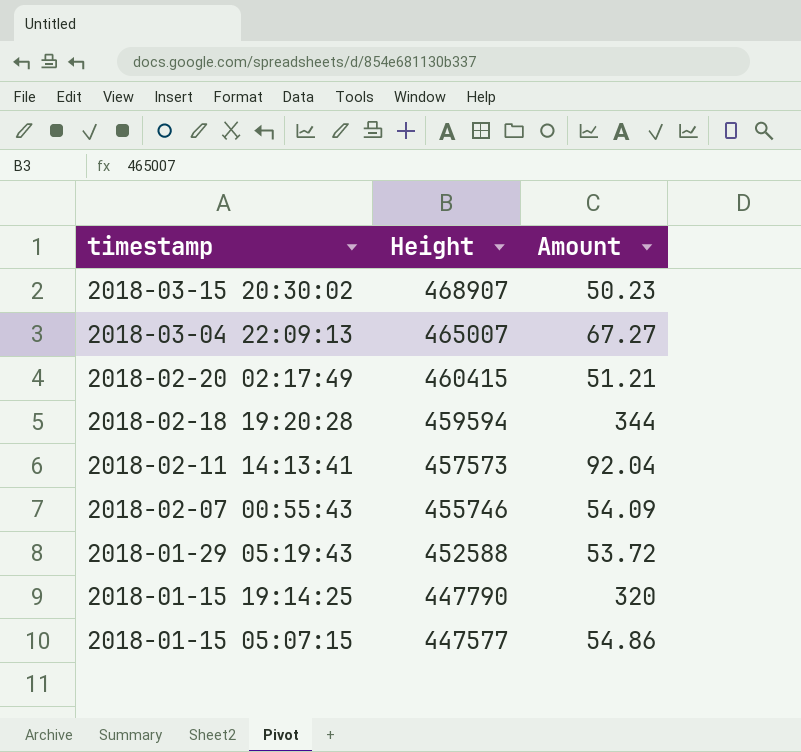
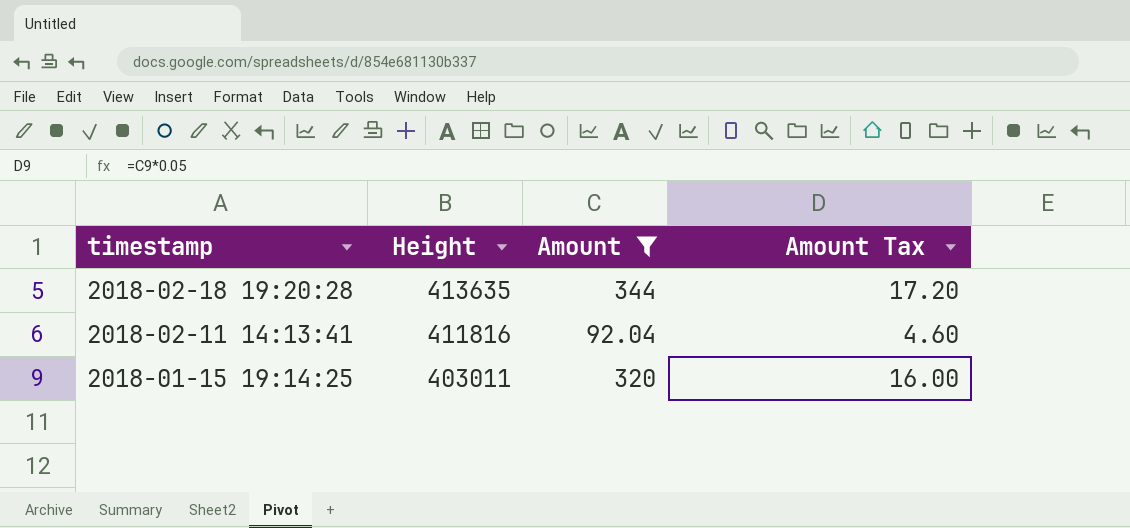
filter: none -> Amount >= 92.04
column Amount Tax | formula: none -> [Amount] * 0.05
2018-02-18 19:20:28 | Height: 459594 -> 413635
2018-02-11 14:13:41 | Height: 457573 -> 411816
2018-01-15 19:14:25 | Height: 447790 -> 403011

